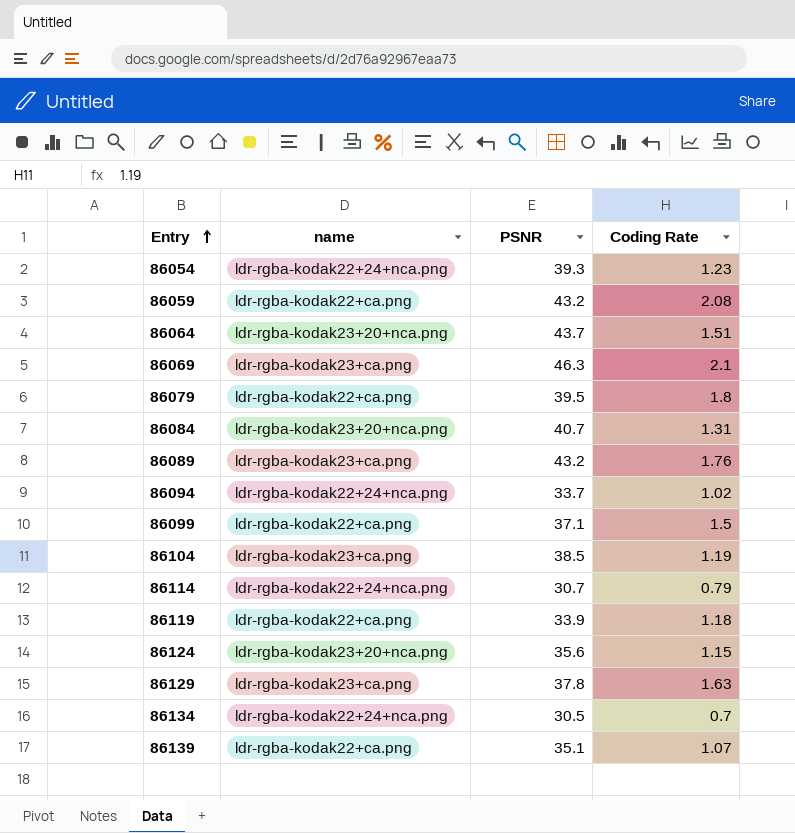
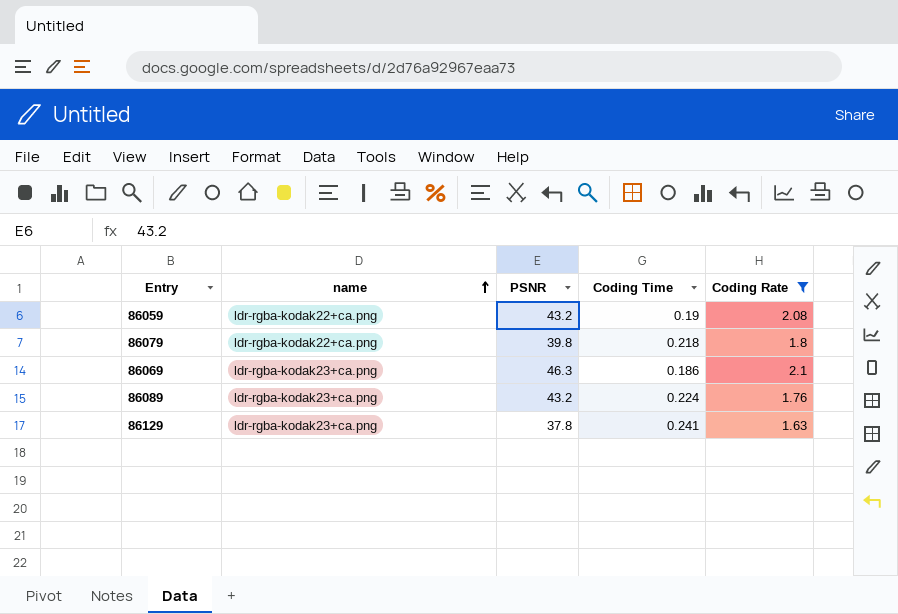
filter: none -> Coding Rate >= 1.63
row order: Entry ascending -> name ascending
column Coding Time | position: none -> 4
86079 | PSNR: 39.5 -> 39.8

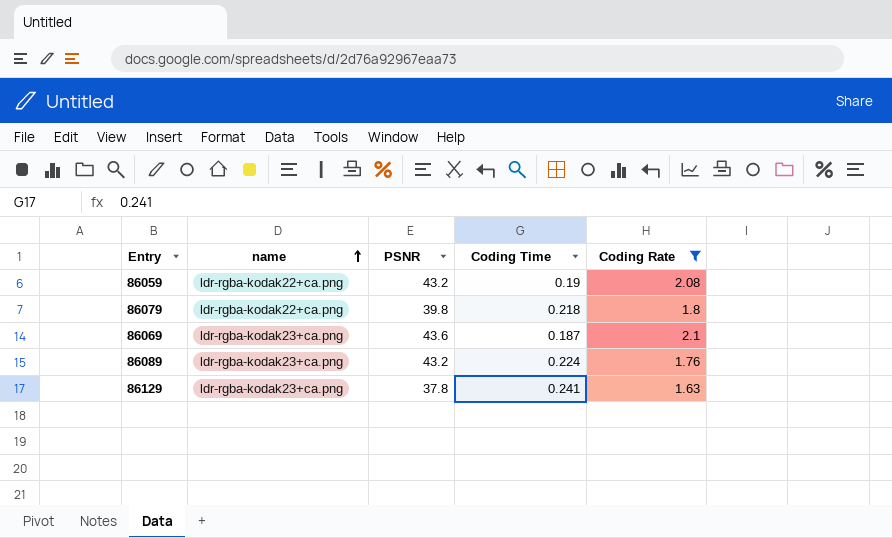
86069 | PSNR: 46.3 -> 43.6
86069 | Coding Time: 0.186 -> 0.187

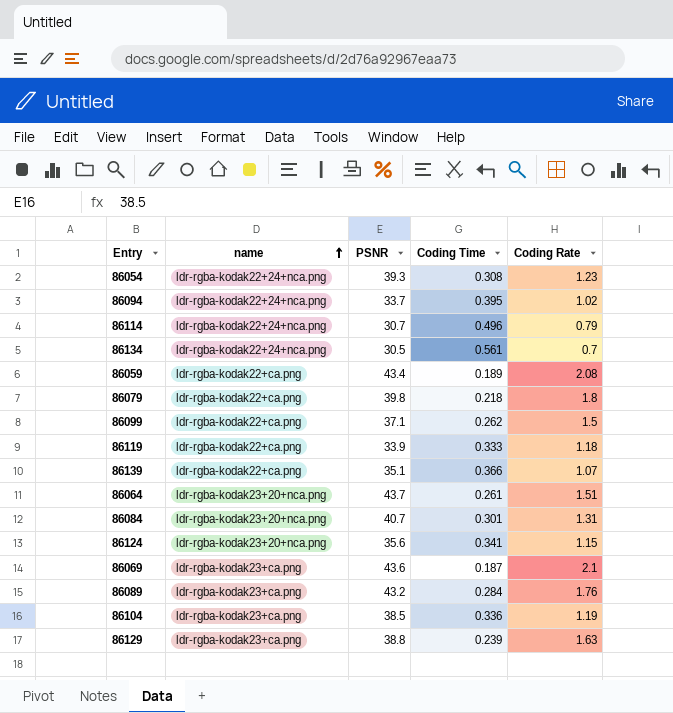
filter: Coding Rate >= 1.63 -> none
86059 | PSNR: 43.2 -> 43.4
86059 | Coding Time: 0.19 -> 0.189
86089 | Coding Time: 0.224 -> 0.284
86129 | PSNR: 37.8 -> 38.8
86129 | Coding Time: 0.241 -> 0.239

